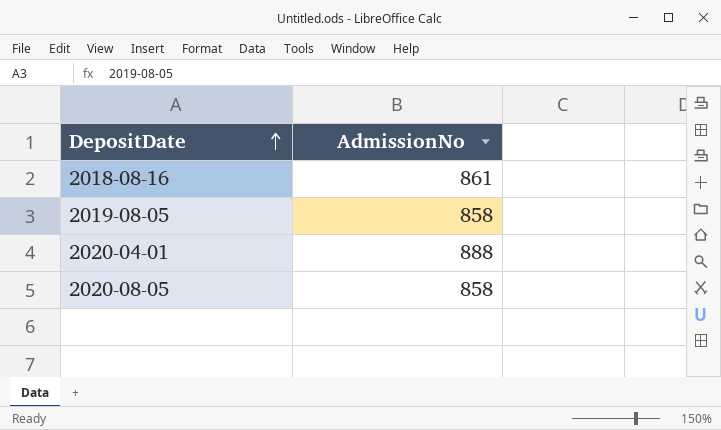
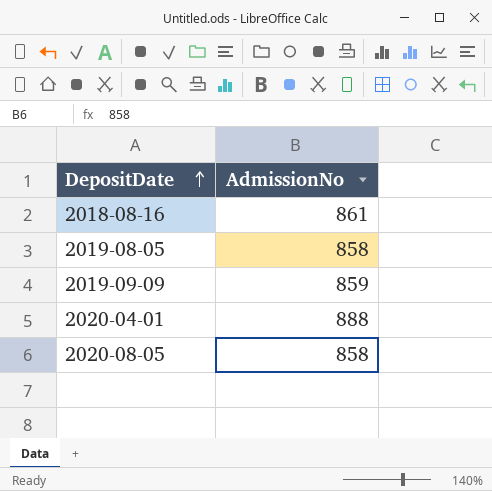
row 2019-09-09: none -> 859

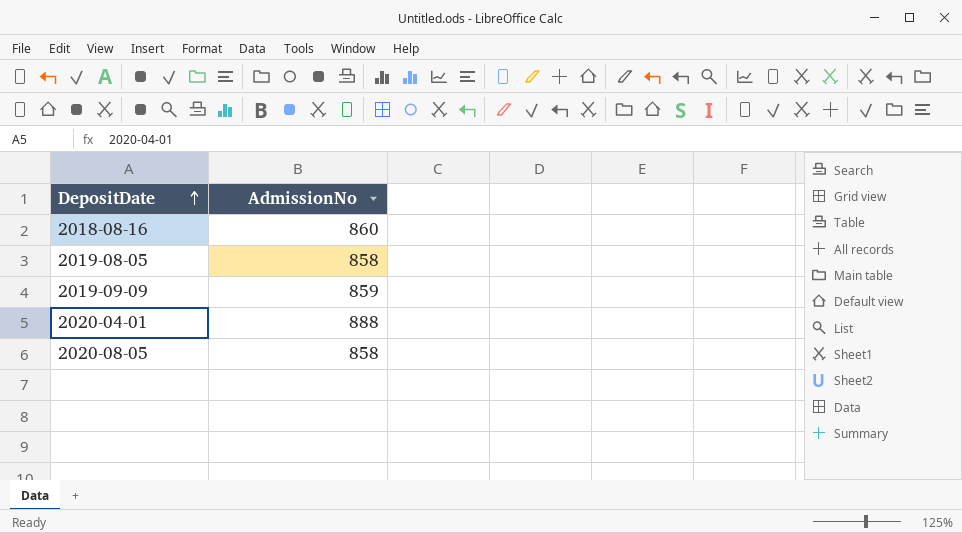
2018-08-16 | AdmissionNo: 861 -> 860

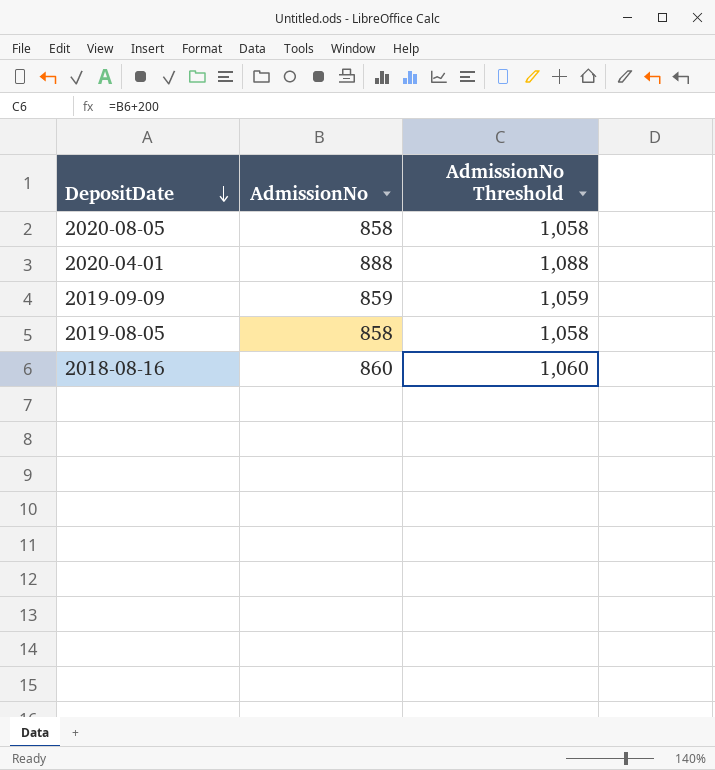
row order: DepositDate ascending -> DepositDate descending
column AdmissionNo Threshold | formula: none -> [AdmissionNo] + 200

